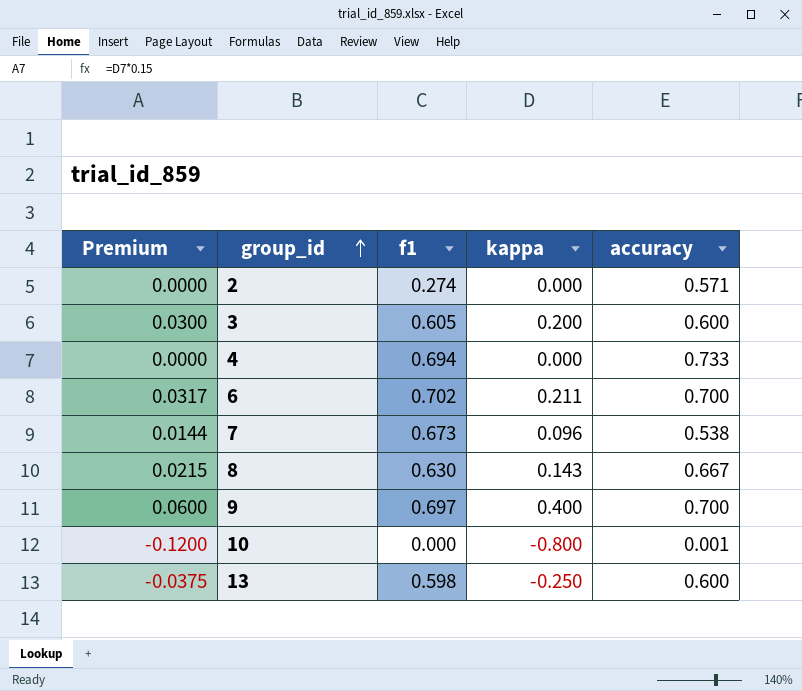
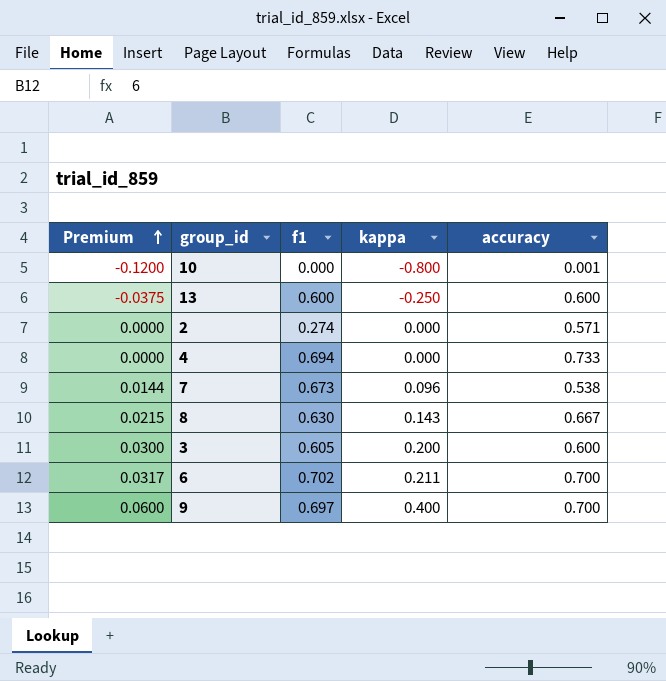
row order: group_id ascending -> Premium ascending
13 | f1: 0.598 -> 0.600

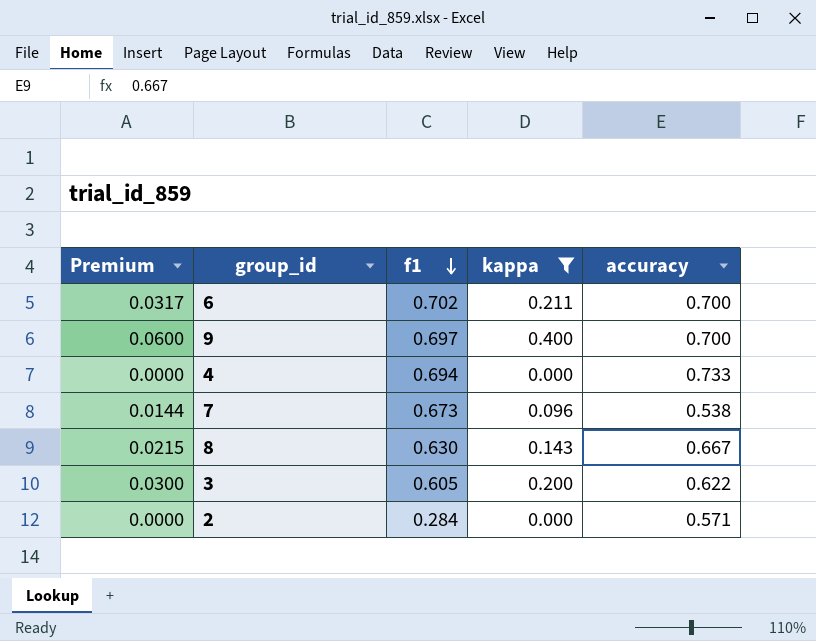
filter: none -> kappa >= 0.000
row order: Premium ascending -> f1 descending
3 | accuracy: 0.600 -> 0.622
2 | f1: 0.274 -> 0.284

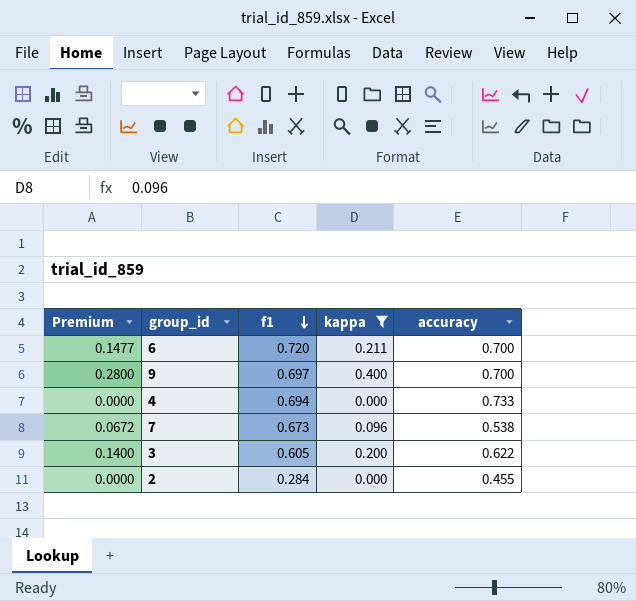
column Premium | formula: [kappa] * 0.15 -> [kappa] * 0.7
row 8: 0.0215 | 0.630 | 0.143 | 0.667 -> none
6 | f1: 0.702 -> 0.720
2 | accuracy: 0.571 -> 0.455

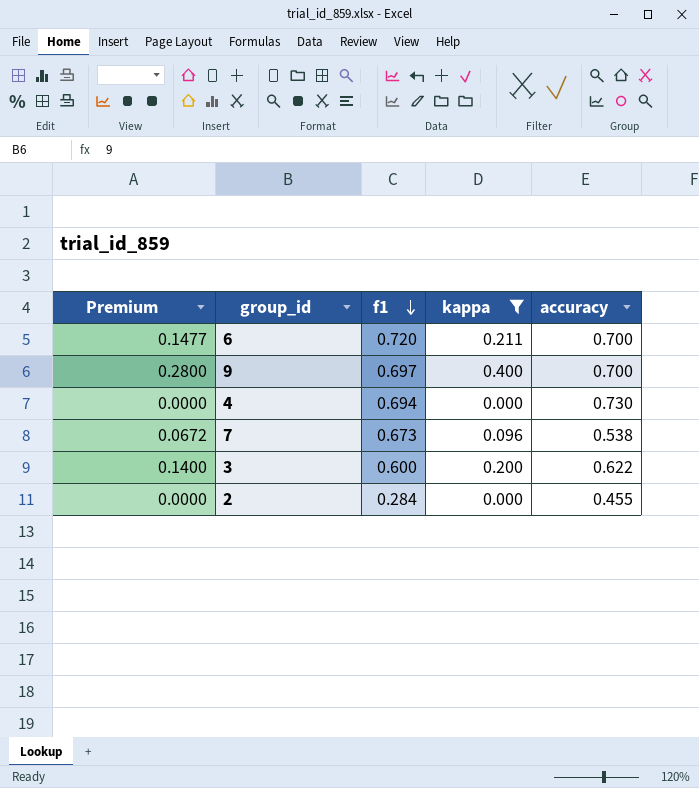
4 | accuracy: 0.733 -> 0.730
3 | f1: 0.605 -> 0.600

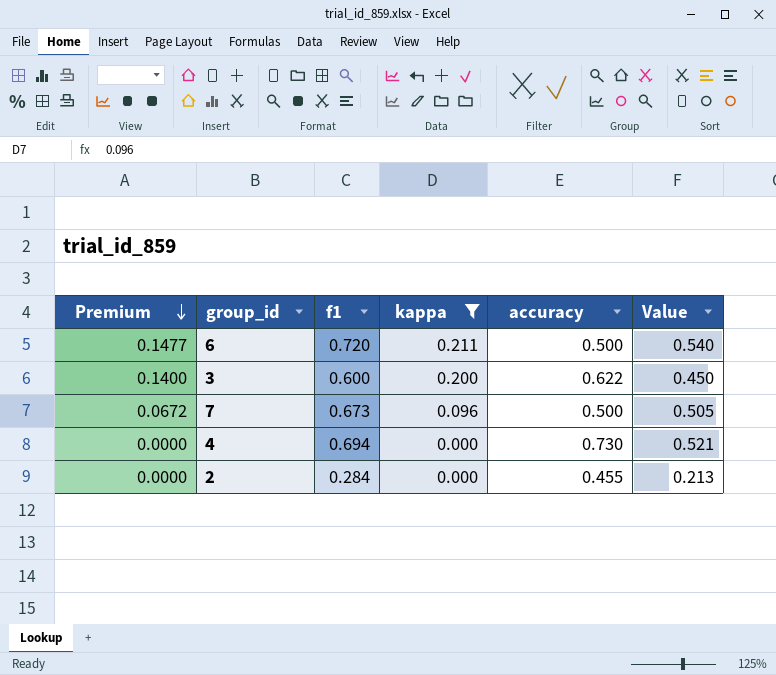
row order: f1 descending -> Premium descending
column Value | formula: none -> [f1] * 0.75
row 9: 0.2800 | 0.697 | 0.400 | 0.700 -> none
6 | accuracy: 0.700 -> 0.500
7 | accuracy: 0.538 -> 0.500

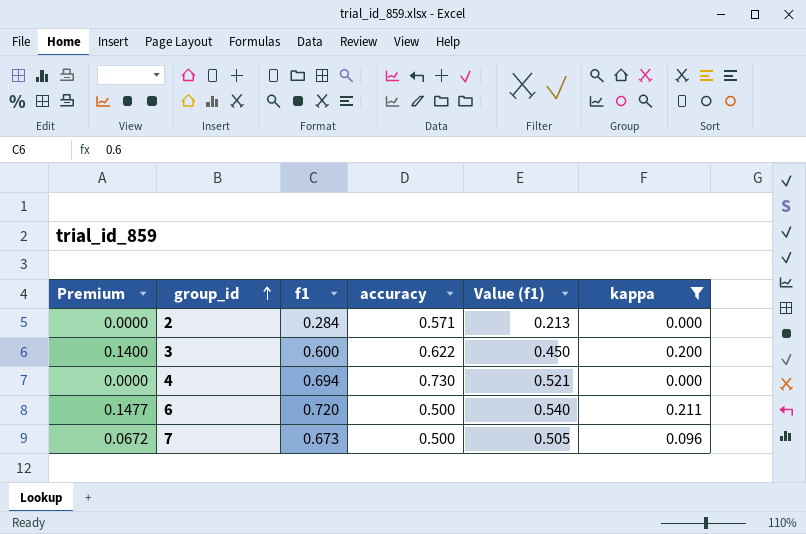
row order: Premium descending -> group_id ascending
column name: Value -> Value (f1)
column kappa | position: 4 -> 6
2 | accuracy: 0.455 -> 0.571

